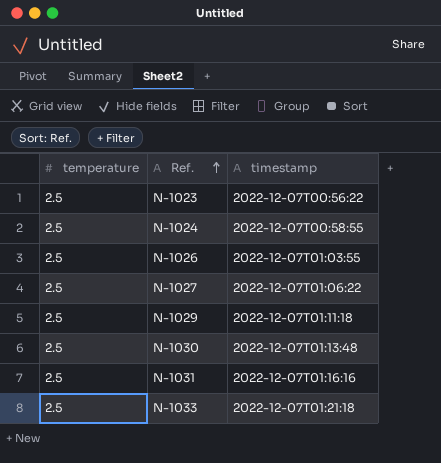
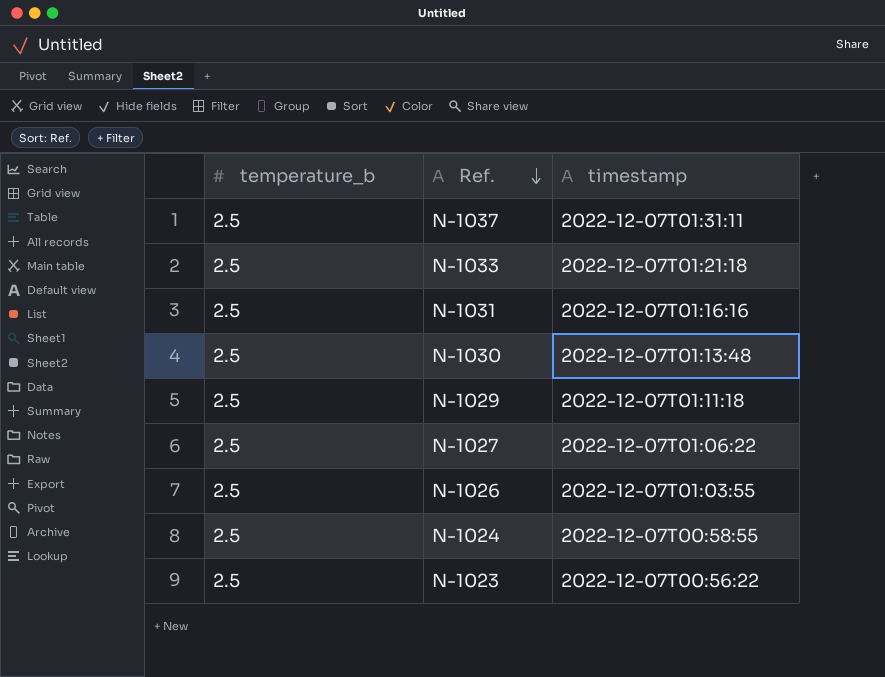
row order: Ref. ascending -> Ref. descending
column name: temperature -> temperature_b
row N-1037: none -> 2.5 | 2022-12-07T01:31:11

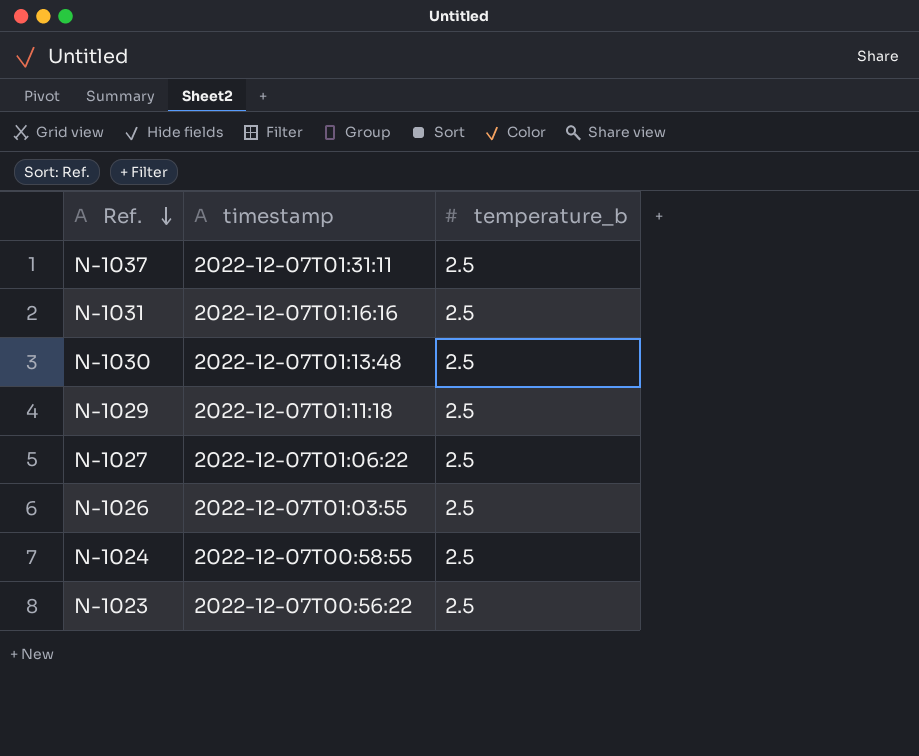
column temperature_b | position: 1 -> 3
row N-1033: 2.5 | 2022-12-07T01:21:18 -> none

